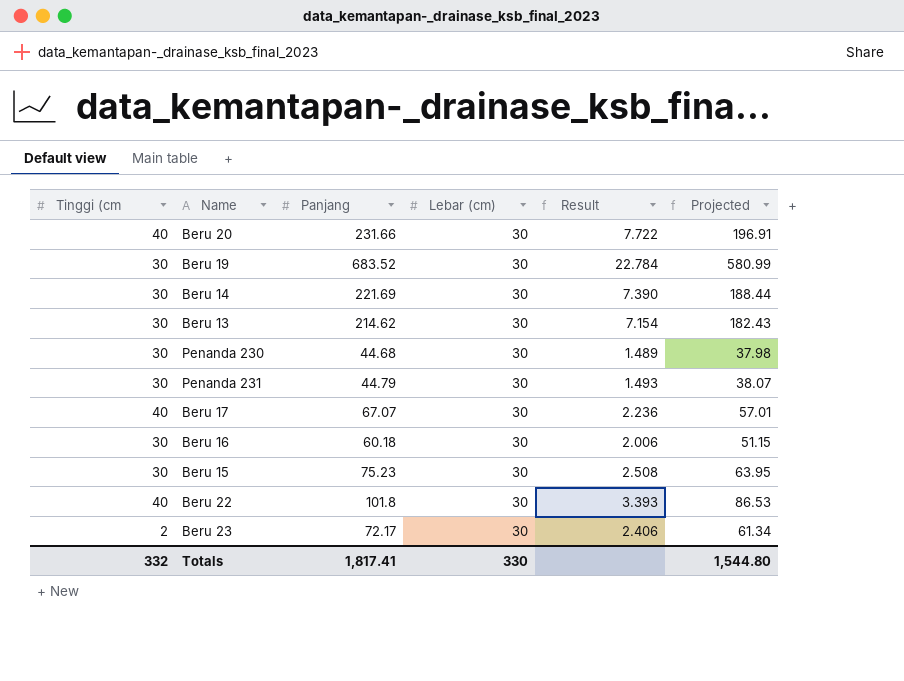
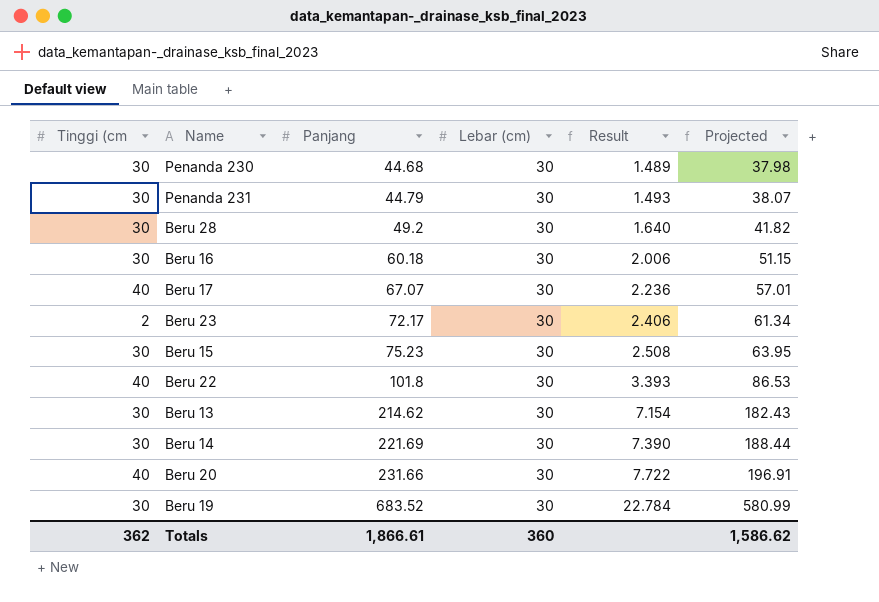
row order: none -> Panjang ascending
row Beru 28: none -> 30 | 49.2 | 30 | 1.640 | 41.82
Totals | Tinggi (cm: 332 -> 362
Totals | Panjang: 1,817.41 -> 1,866.61
Totals | Lebar (cm): 330 -> 360
Totals | Projected: 1,544.80 -> 1,586.62

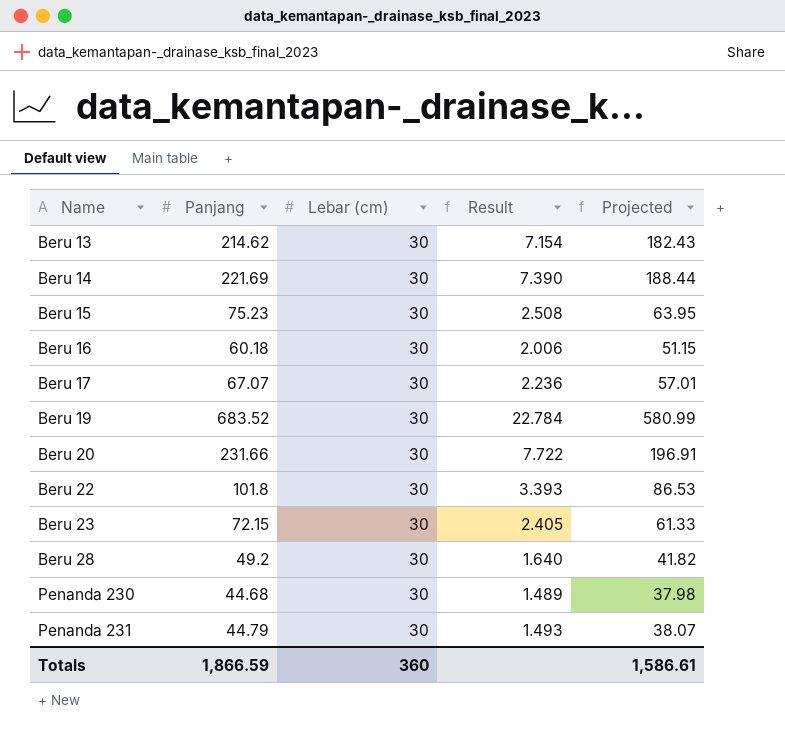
row order: Panjang ascending -> Name ascending
column Tinggi (cm | position: 1 -> none
Beru 23 | Panjang: 72.17 -> 72.15
Beru 23 | Result: 2.406 -> 2.405
Beru 23 | Projected: 61.34 -> 61.33
Totals | Panjang: 1,866.61 -> 1,866.59
Totals | Projected: 1,586.62 -> 1,586.61

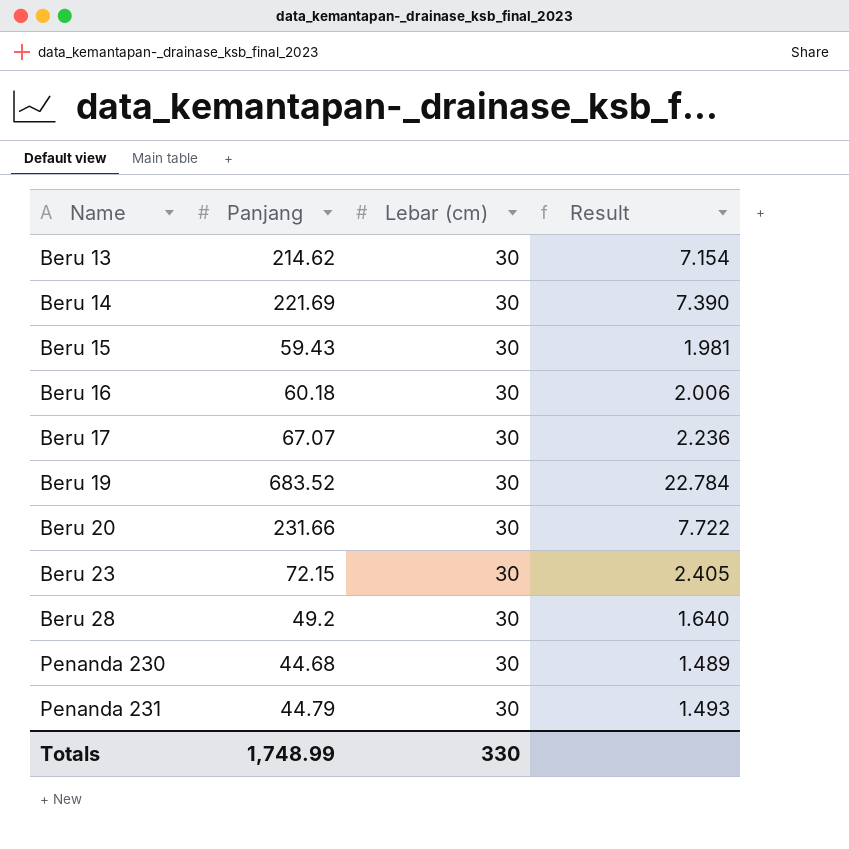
column Projected | formula: [Panjang] * 0.85 -> none
row Beru 22: 101.8 | 30 | 3.393 | 86.53 -> none
Beru 15 | Panjang: 75.23 -> 59.43
Beru 15 | Result: 2.508 -> 1.981
Totals | Panjang: 1,866.59 -> 1,748.99
Totals | Lebar (cm): 360 -> 330

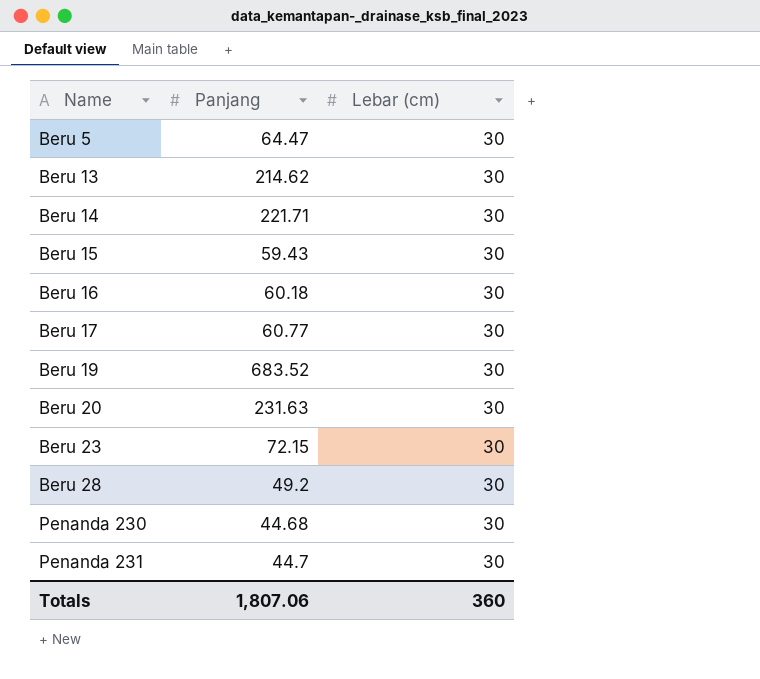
column Result | formula: [Panjang] / [Lebar (cm)] -> none
row Beru 5: none -> 64.47 | 30
Beru 14 | Panjang: 221.69 -> 221.71
Beru 17 | Panjang: 67.07 -> 60.77
Beru 20 | Panjang: 231.66 -> 231.63
Penanda 231 | Panjang: 44.79 -> 44.7
Totals | Panjang: 1,748.99 -> 1,807.06
Totals | Lebar (cm): 330 -> 360

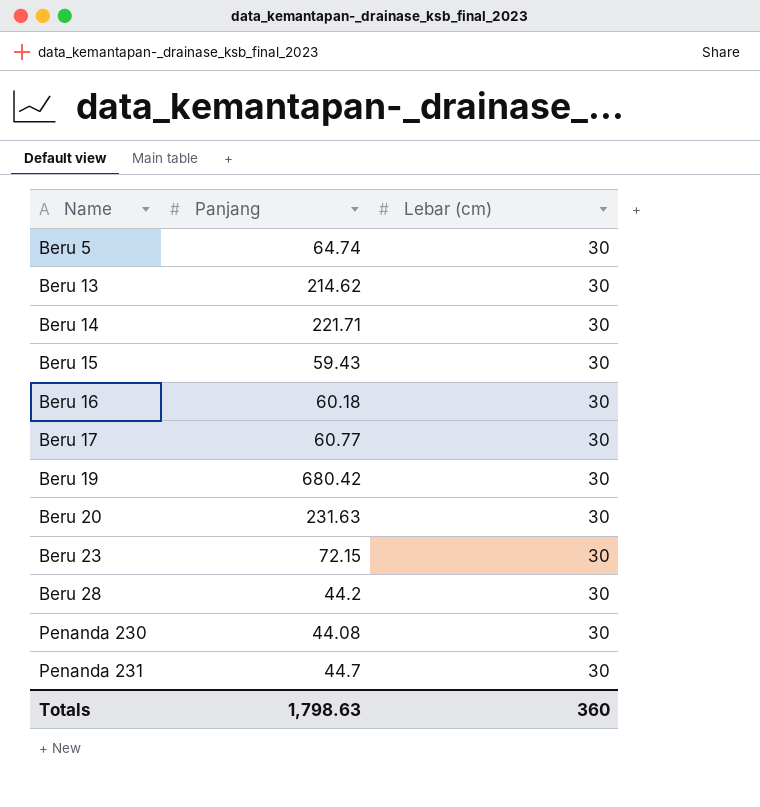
Beru 5 | Panjang: 64.47 -> 64.74
Beru 19 | Panjang: 683.52 -> 680.42
Beru 28 | Panjang: 49.2 -> 44.2
Penanda 230 | Panjang: 44.68 -> 44.08
Totals | Panjang: 1,807.06 -> 1,798.63

